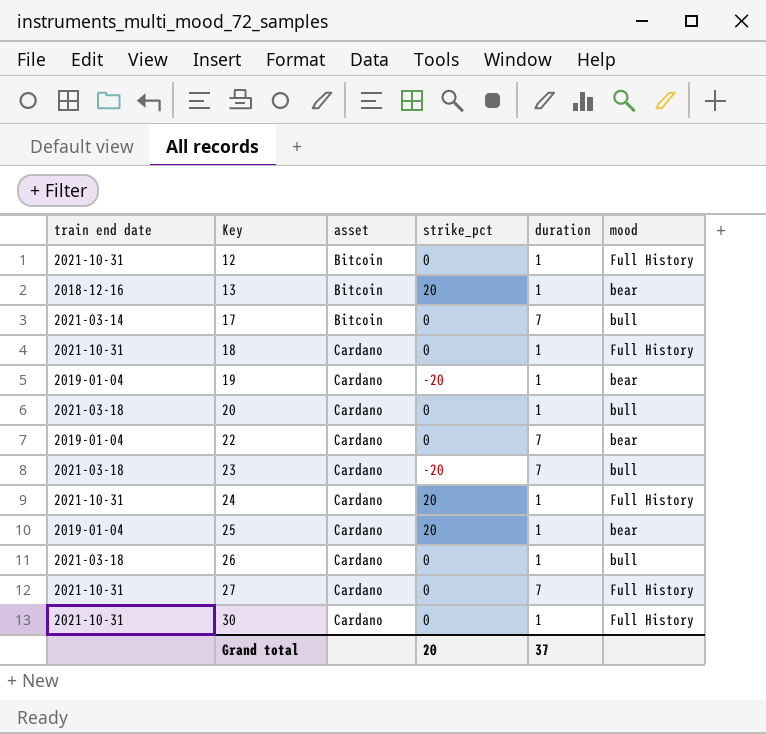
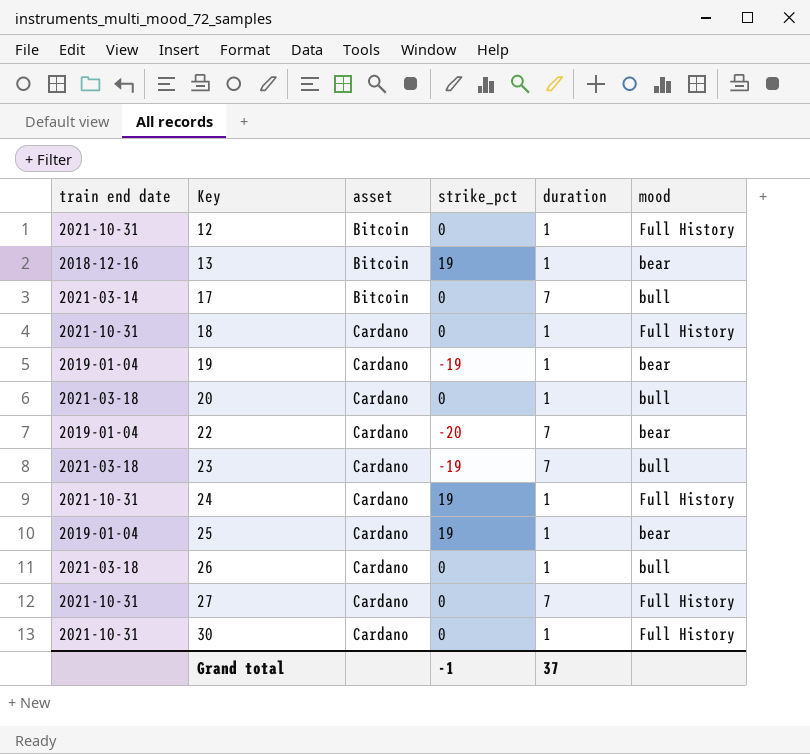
13 | strike_pct: 20 -> 19
19 | strike_pct: -20 -> -19
22 | strike_pct: 0 -> -20
23 | strike_pct: -20 -> -19
24 | strike_pct: 20 -> 19
25 | strike_pct: 20 -> 19
Grand total | strike_pct: 20 -> -1

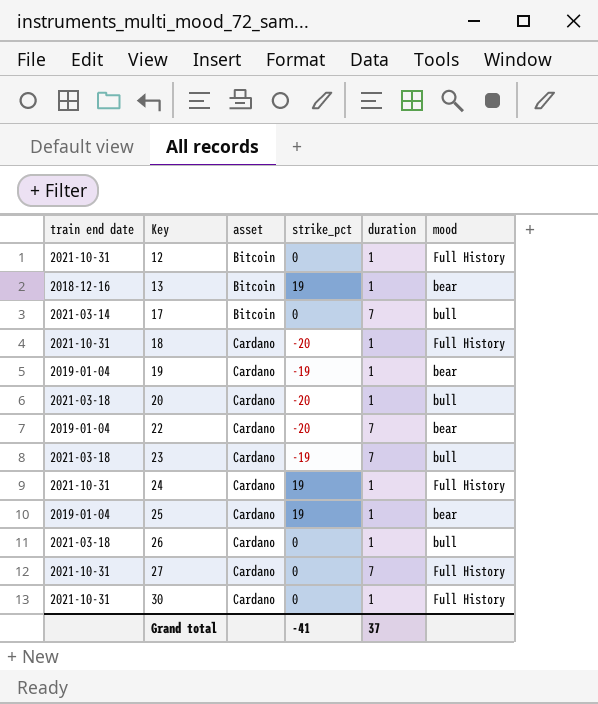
18 | strike_pct: 0 -> -20
20 | strike_pct: 0 -> -20
Grand total | strike_pct: -1 -> -41

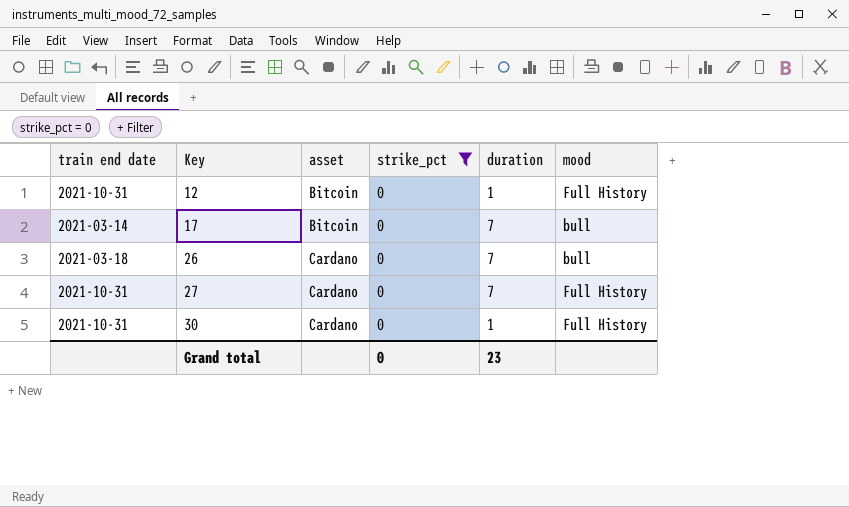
filter: none -> strike_pct = 0
26 | duration: 1 -> 7
Grand total | strike_pct: -41 -> 0
Grand total | duration: 37 -> 23

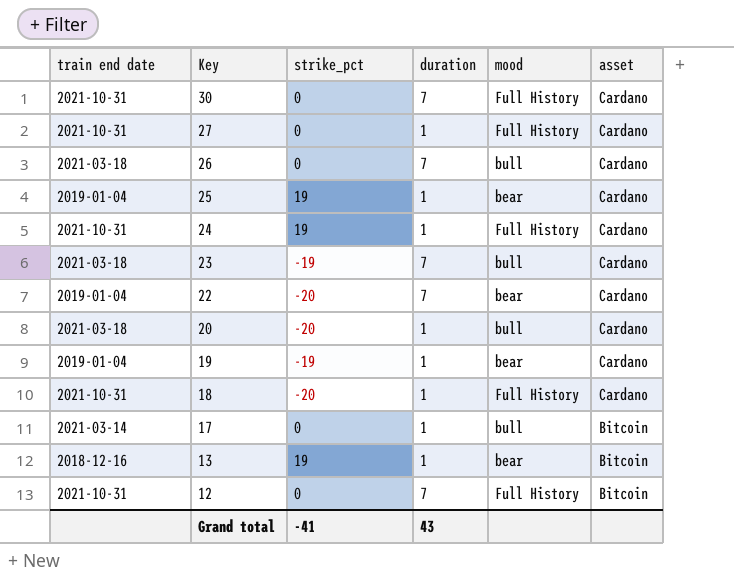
filter: strike_pct = 0 -> none
row order: Key ascending -> Key descending
column asset | position: 3 -> 6
30 | duration: 1 -> 7
27 | duration: 7 -> 1
17 | duration: 7 -> 1
12 | duration: 1 -> 7
Grand total | strike_pct: 0 -> -41
Grand total | duration: 23 -> 43

